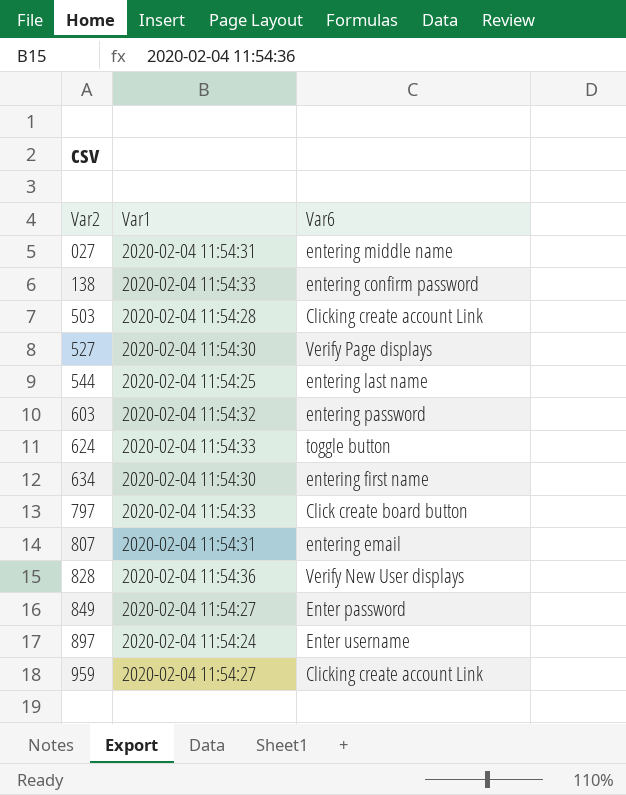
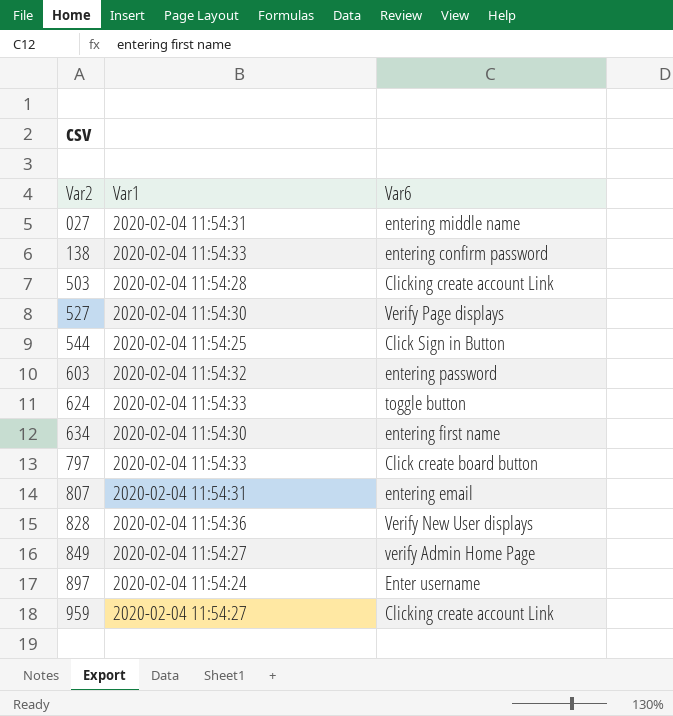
544 | Var6: entering last name -> Click Sign in Button
849 | Var6: Enter password -> verify Admin Home Page

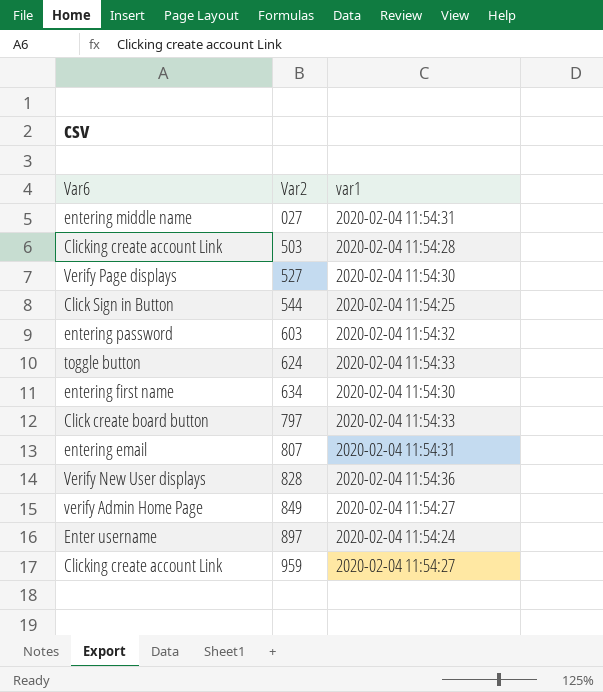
column Var6 | position: 3 -> 1
column name: Var1 -> var1
row 138: 2020-02-04 11:54:33 | entering confirm password -> none

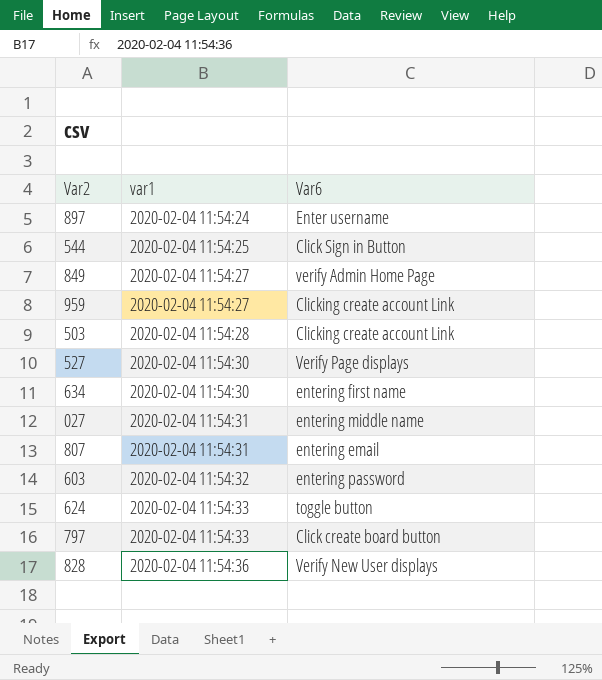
row order: Var2 ascending -> var1 ascending
column Var6 | position: 1 -> 3

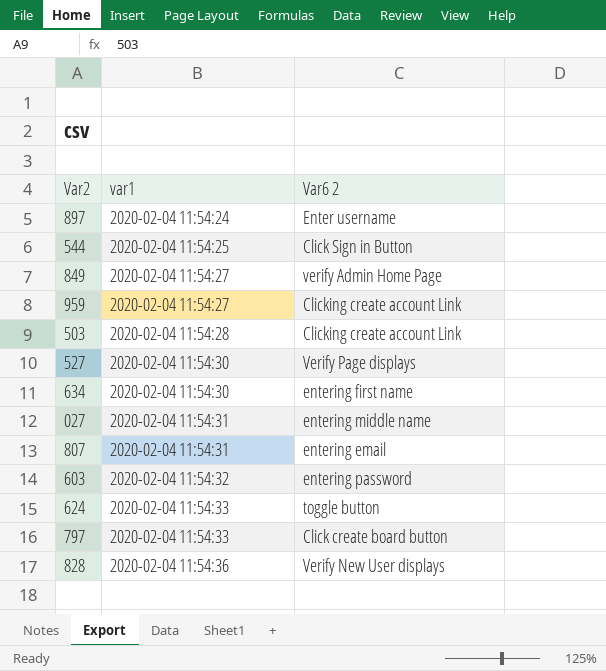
column name: Var6 -> Var6 2

